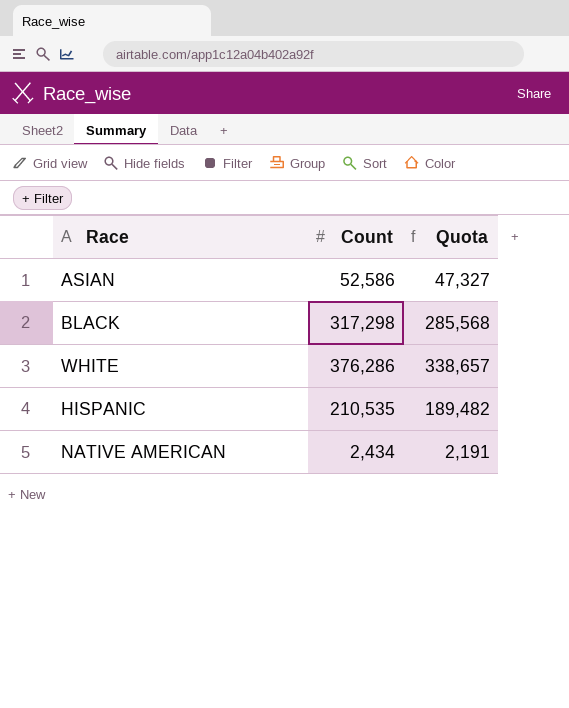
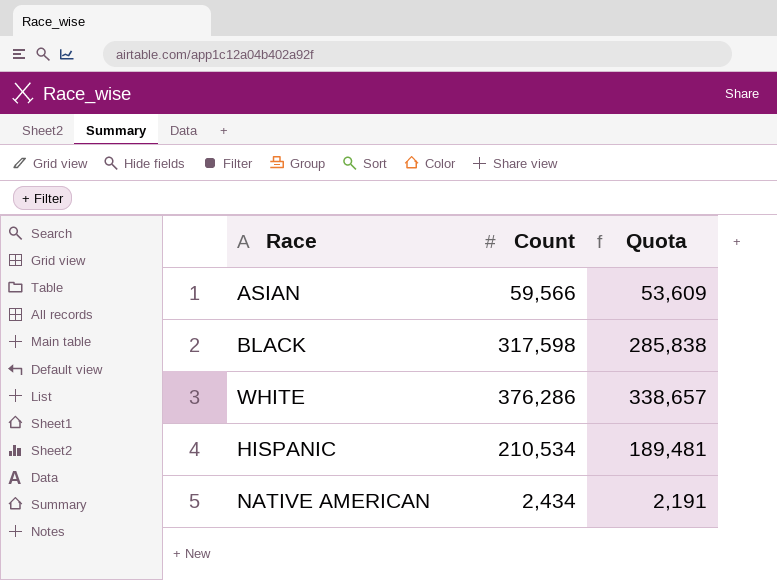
ASIAN | Count: 52,586 -> 59,566
ASIAN | Quota: 47,327 -> 53,609
BLACK | Count: 317,298 -> 317,598
BLACK | Quota: 285,568 -> 285,838
HISPANIC | Count: 210,535 -> 210,534
HISPANIC | Quota: 189,482 -> 189,481

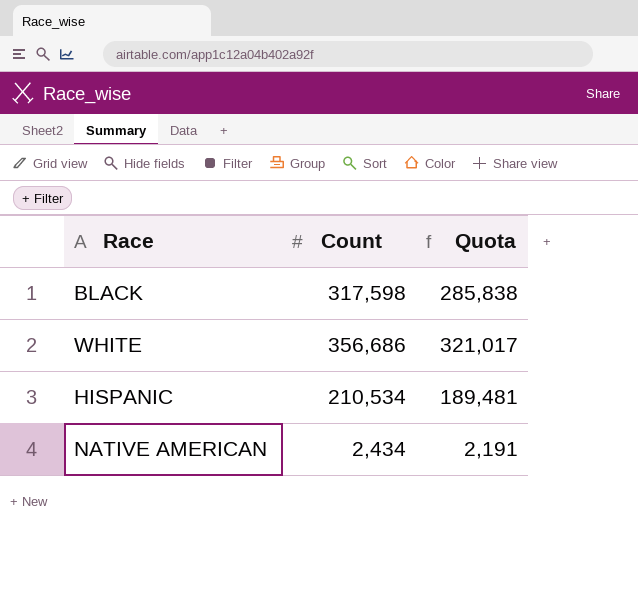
row ASIAN: 59,566 | 53,609 -> none
WHITE | Count: 376,286 -> 356,686
WHITE | Quota: 338,657 -> 321,017

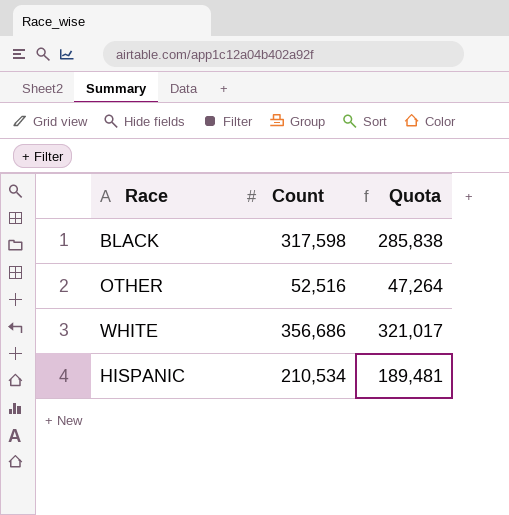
row NATIVE AMERICAN: 2,434 | 2,191 -> none
row OTHER: none -> 52,516 | 47,264

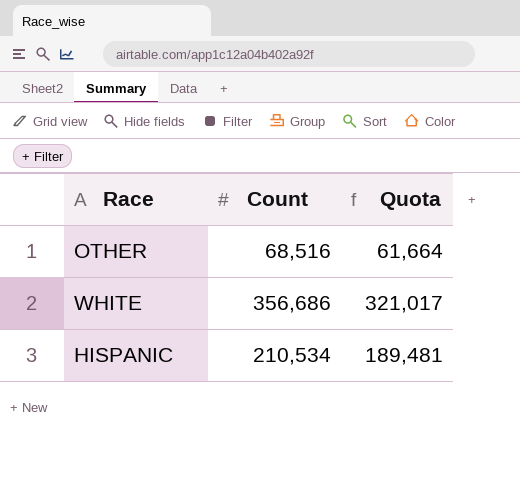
row BLACK: 317,598 | 285,838 -> none
OTHER | Count: 52,516 -> 68,516
OTHER | Quota: 47,264 -> 61,664

